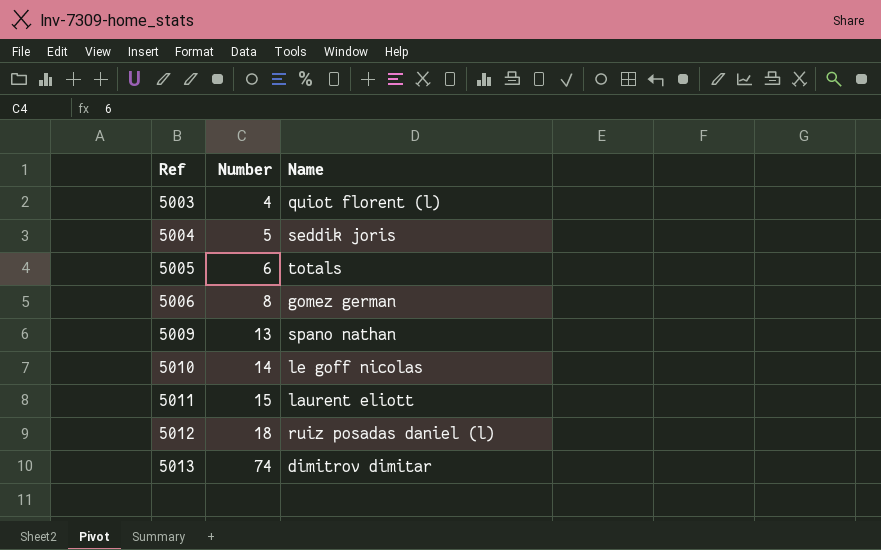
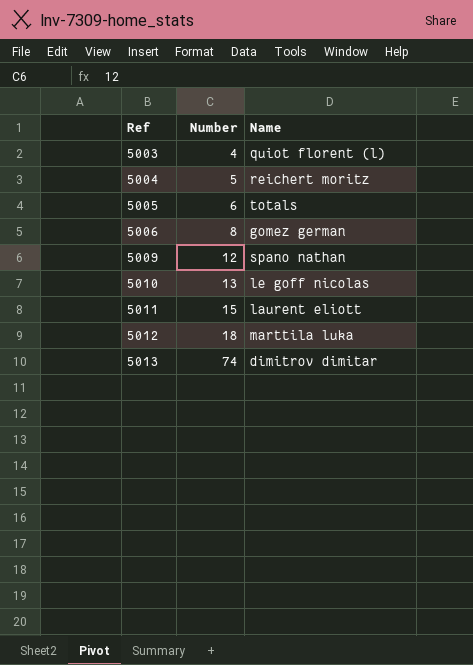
5004 | Name: seddik joris -> reichert moritz
5009 | Number: 13 -> 12
5010 | Number: 14 -> 13
5012 | Name: ruiz posadas daniel (l) -> marttila luka

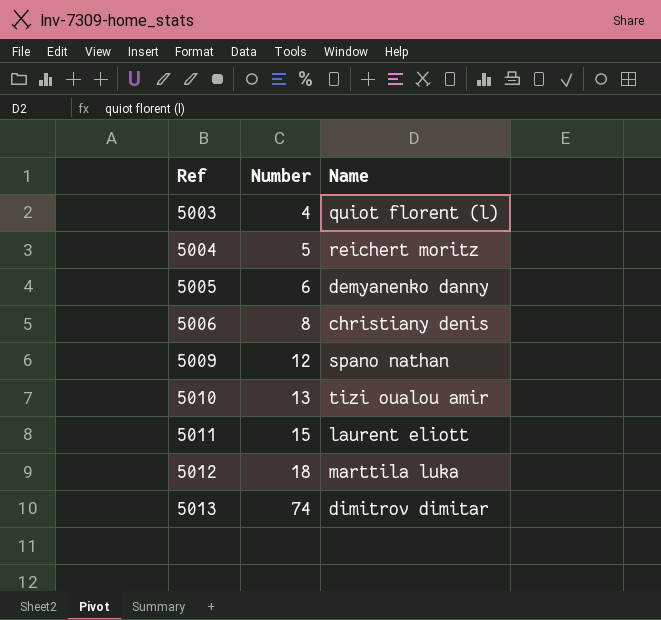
5005 | Name: totals -> demyanenko danny
5006 | Name: gomez german -> christiany denis
5010 | Name: le goff nicolas -> tizi oualou amir

